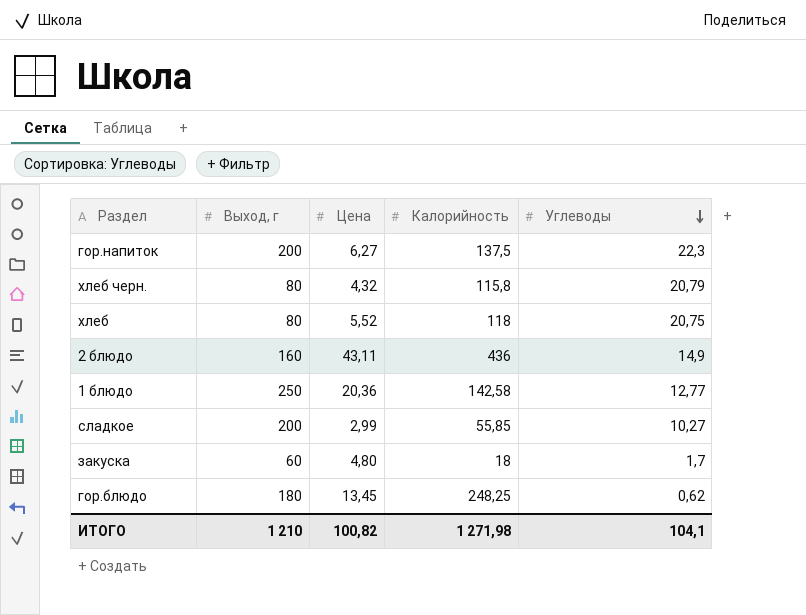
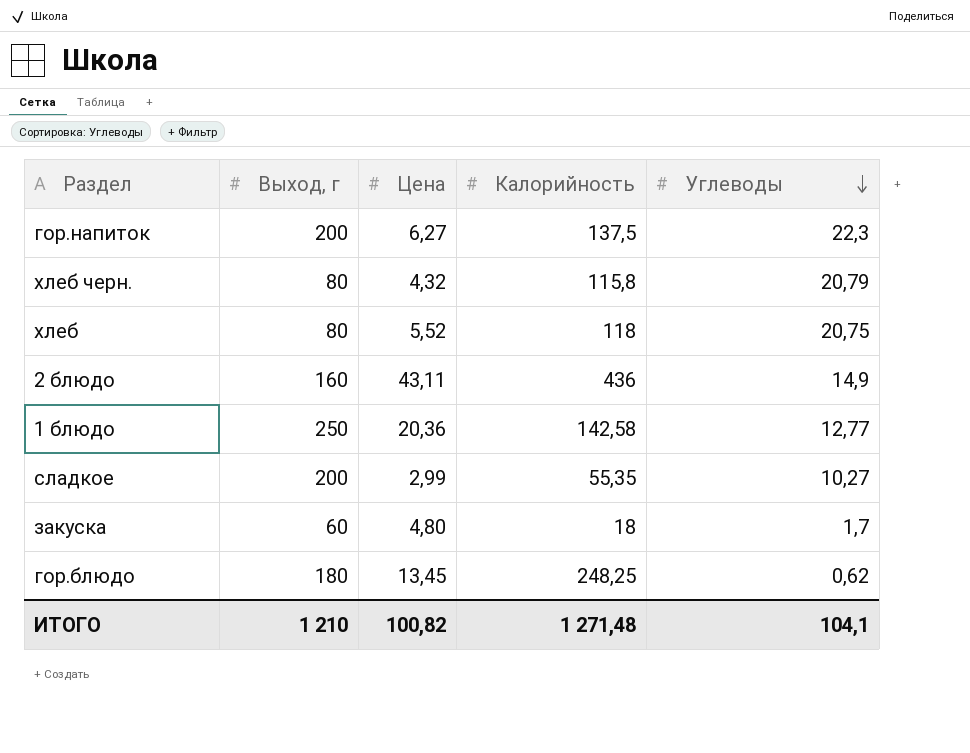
сладкое | Калорийность: 55,85 -> 55,35
ИТОГО | Калорийность: 1 271,98 -> 1 271,48

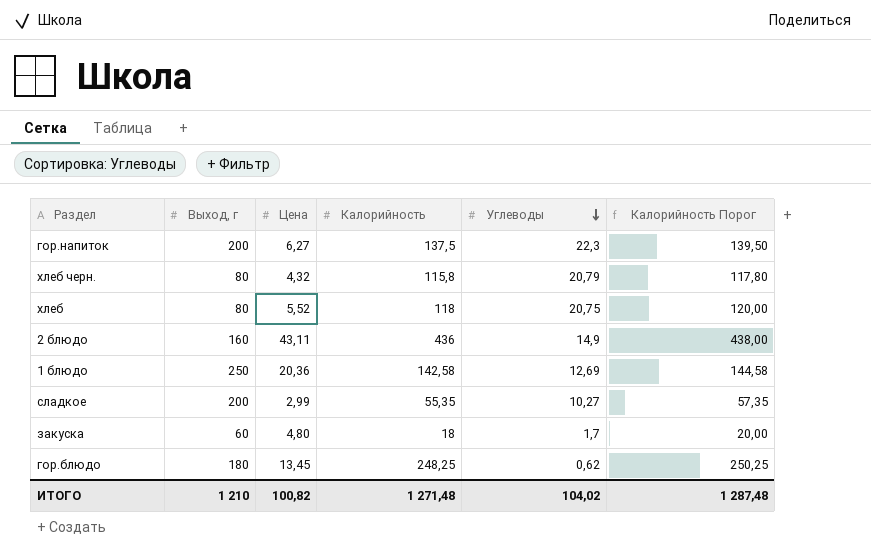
column Калорийность Порог | formula: none -> [Калорийность] + 2
1 блюдо | Углеводы: 12,77 -> 12,69
ИТОГО | Углеводы: 104,1 -> 104,02

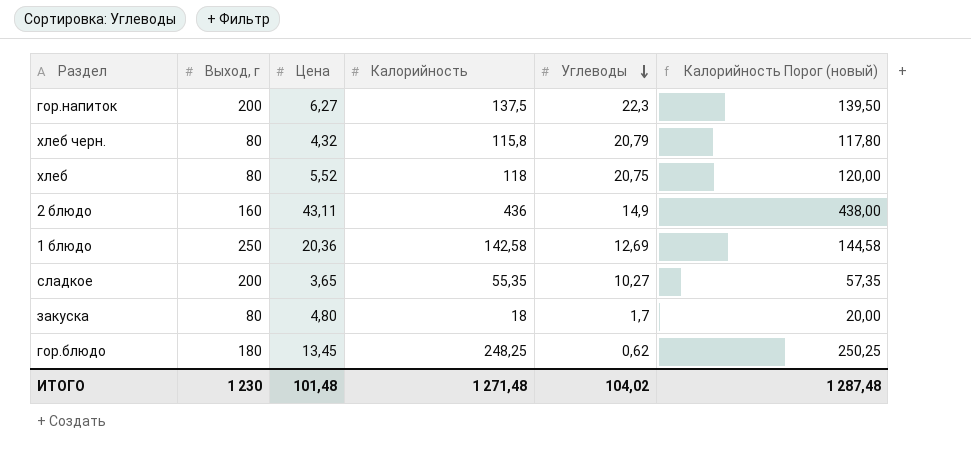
column name: Калорийность Порог -> Калорийность Порог (новый)
сладкое | Цена: 2,99 -> 3,65
закуска | Выход, г: 60 -> 80
ИТОГО | Выход, г: 1 210 -> 1 230
ИТОГО | Цена: 100,82 -> 101,48

